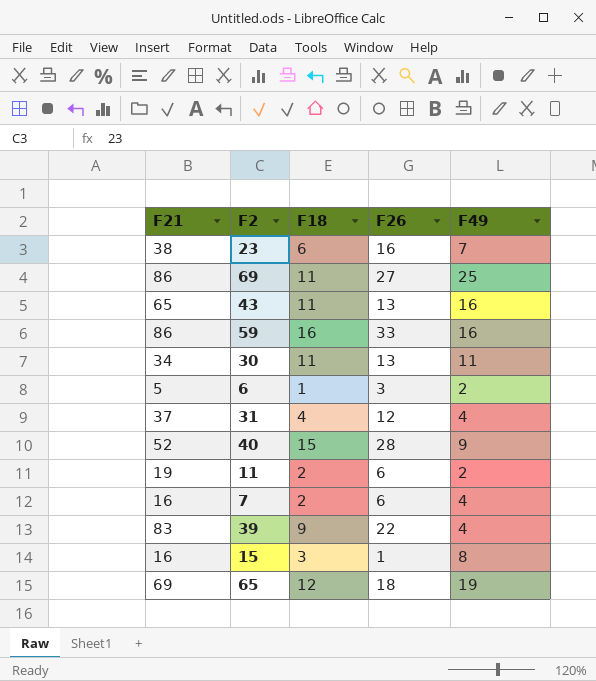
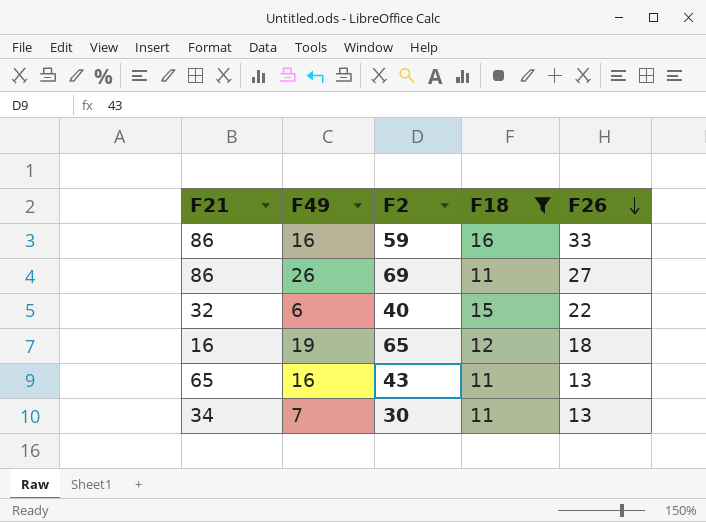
filter: none -> F18 >= 11
row order: none -> F26 descending
column F49 | position: 5 -> 2
69 | F49: 25 -> 26
40 | F21: 52 -> 32
40 | F49: 9 -> 6
40 | F26: 28 -> 22
65 | F21: 69 -> 16
30 | F49: 11 -> 7

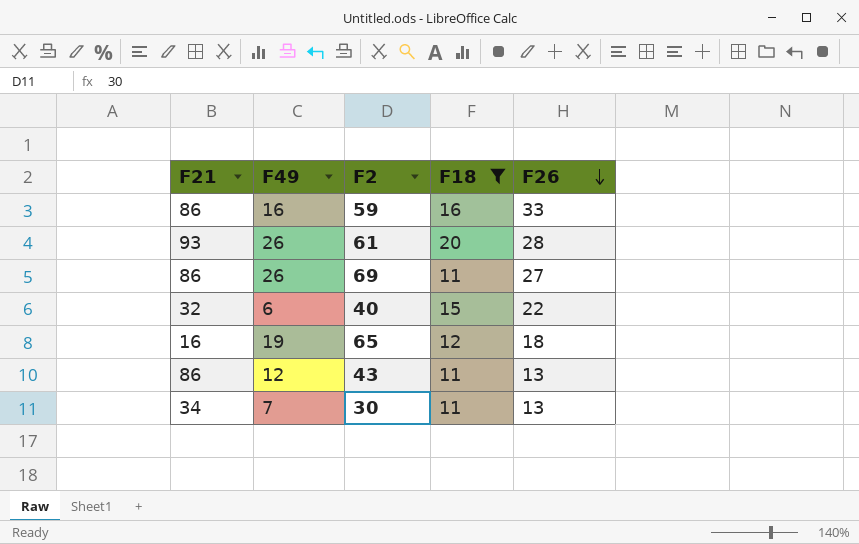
row 61: none -> 93 | 26 | 20 | 28
43 | F21: 65 -> 86
43 | F49: 16 -> 12

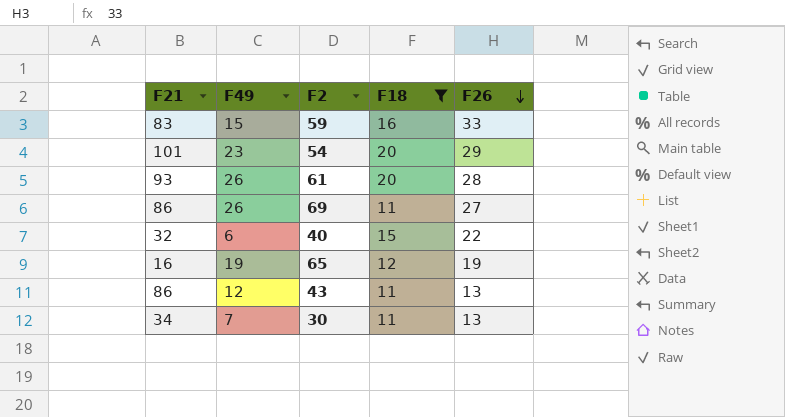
59 | F21: 86 -> 83
59 | F49: 16 -> 15
row 54: none -> 101 | 23 | 20 | 29
65 | F26: 18 -> 19

